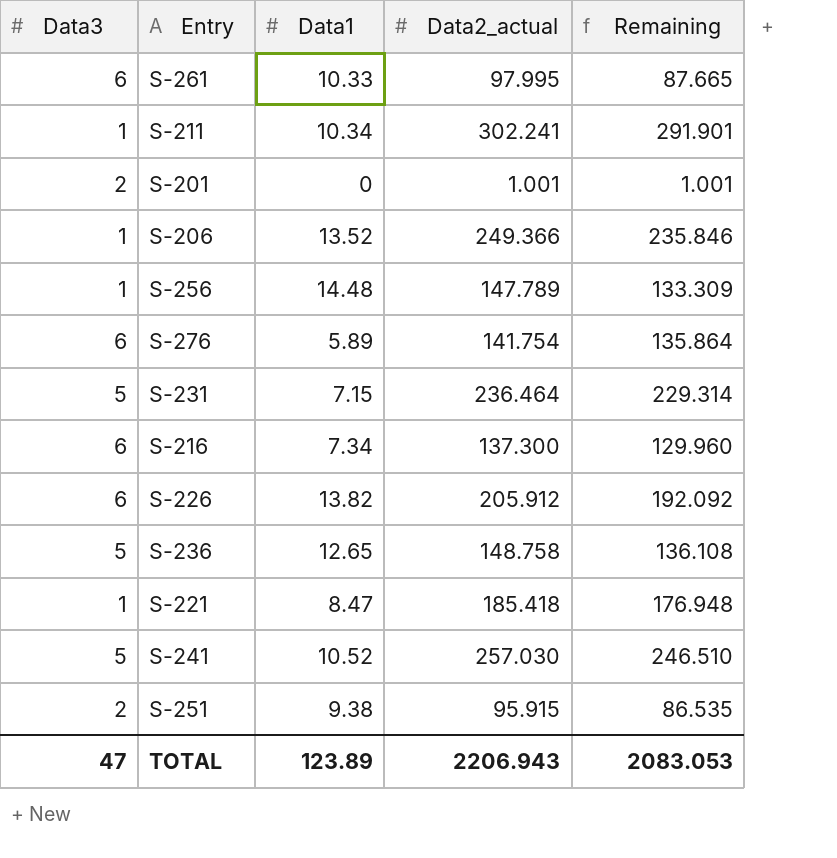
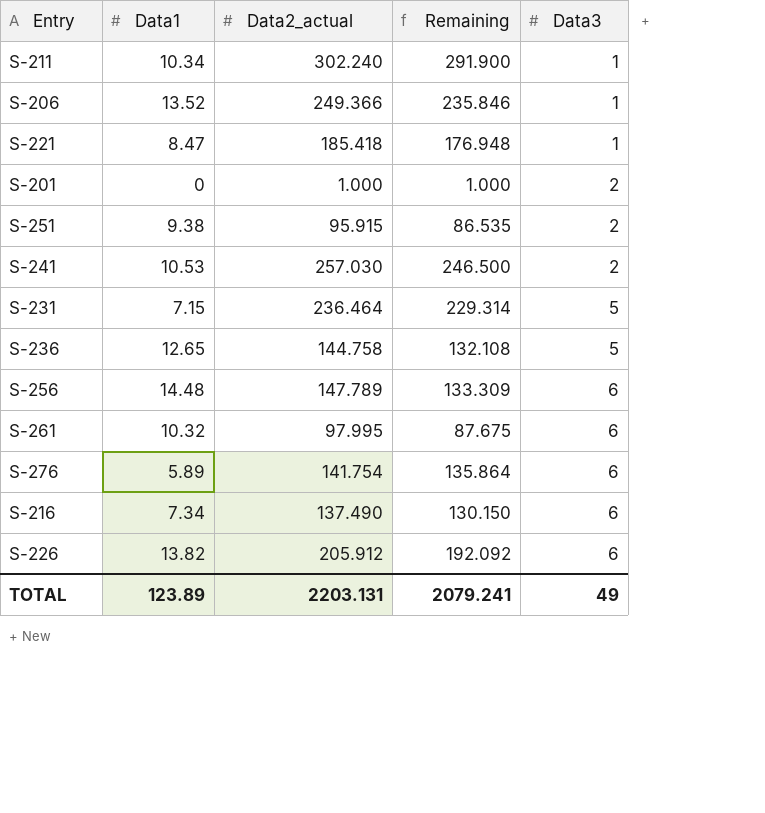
row order: none -> Data3 ascending
column Data3 | position: 1 -> 5
S-211 | Data2_actual: 302.241 -> 302.240
S-211 | Remaining: 291.901 -> 291.900
S-201 | Data2_actual: 1.001 -> 1.000
S-201 | Remaining: 1.001 -> 1.000
S-241 | Data1: 10.52 -> 10.53
S-241 | Remaining: 246.510 -> 246.500
S-241 | Data3: 5 -> 2
S-236 | Data2_actual: 148.758 -> 144.758
S-236 | Remaining: 136.108 -> 132.108
S-256 | Data3: 1 -> 6
S-261 | Data1: 10.33 -> 10.32
S-261 | Remaining: 87.665 -> 87.675
S-216 | Data2_actual: 137.300 -> 137.490
S-216 | Remaining: 129.960 -> 130.150
TOTAL | Data2_actual: 2206.943 -> 2203.131
TOTAL | Remaining: 2083.053 -> 2079.241
TOTAL | Data3: 47 -> 49

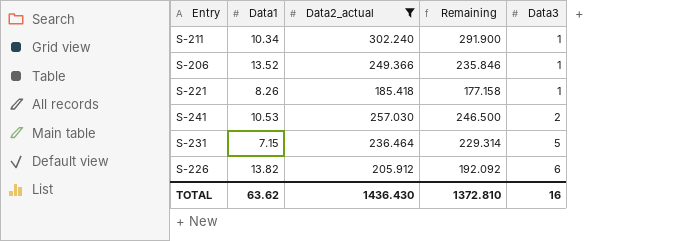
filter: none -> Data2_actual >= 185.418
S-221 | Data1: 8.47 -> 8.26
S-221 | Remaining: 176.948 -> 177.158
TOTAL | Data1: 123.89 -> 63.62
TOTAL | Data2_actual: 2203.131 -> 1436.430
TOTAL | Remaining: 2079.241 -> 1372.810
TOTAL | Data3: 49 -> 16

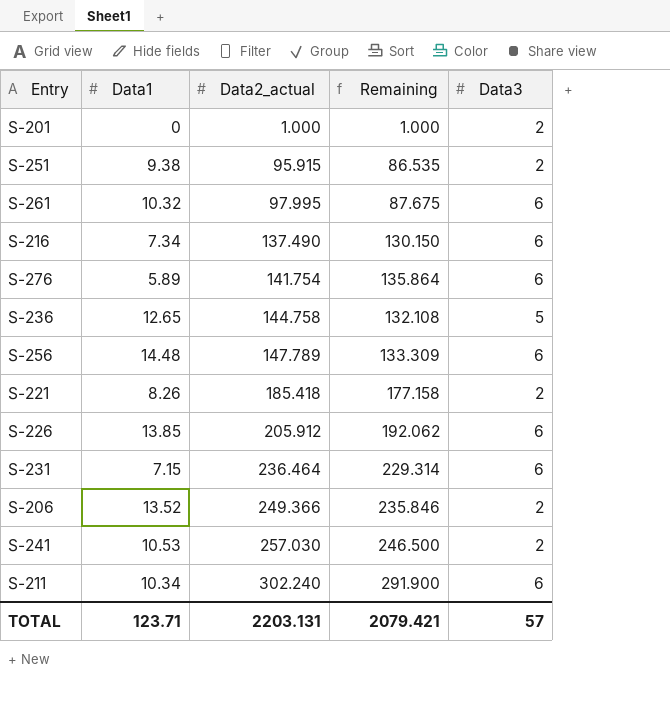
filter: Data2_actual >= 185.418 -> none
row order: Data3 ascending -> Data2_actual ascending
S-221 | Data3: 1 -> 2
S-226 | Data1: 13.82 -> 13.85
S-226 | Remaining: 192.092 -> 192.062
S-231 | Data3: 5 -> 6
S-206 | Data3: 1 -> 2
S-211 | Data3: 1 -> 6
TOTAL | Data1: 63.62 -> 123.71
TOTAL | Data2_actual: 1436.430 -> 2203.131
TOTAL | Remaining: 1372.810 -> 2079.421
TOTAL | Data3: 16 -> 57

